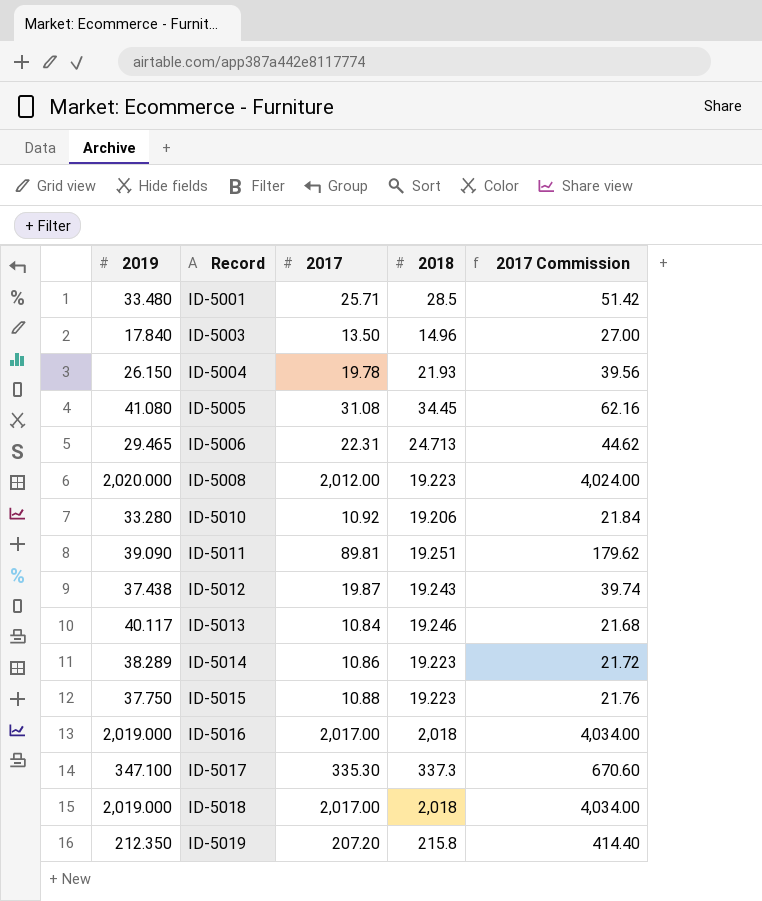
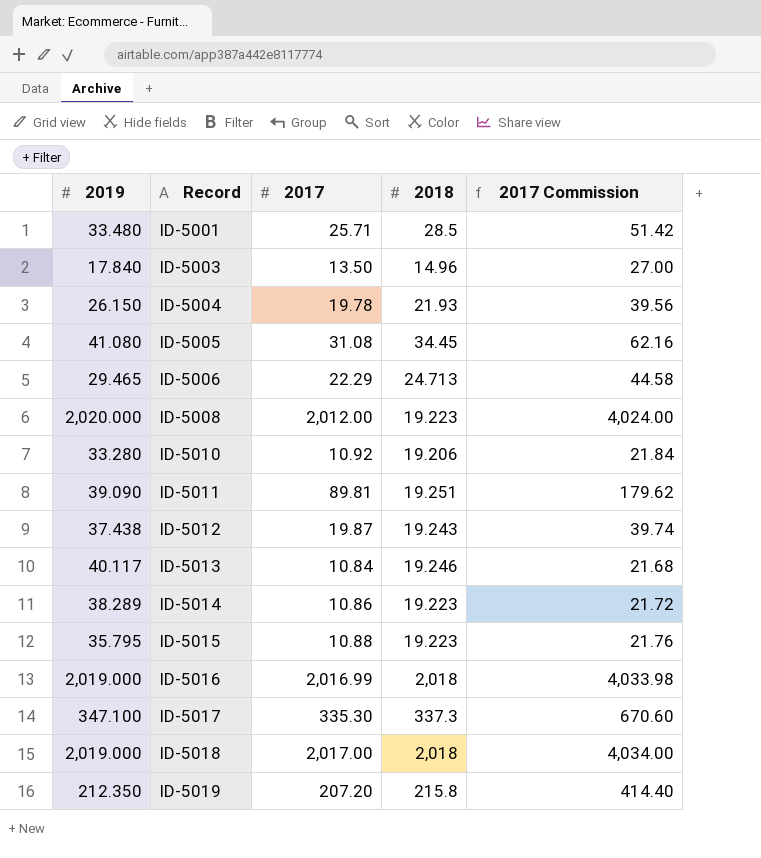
ID-5006 | 2017: 22.31 -> 22.29
ID-5006 | 2017 Commission: 44.62 -> 44.58
ID-5015 | 2019: 37.750 -> 35.795
ID-5016 | 2017: 2,017.00 -> 2,016.99
ID-5016 | 2017 Commission: 4,034.00 -> 4,033.98

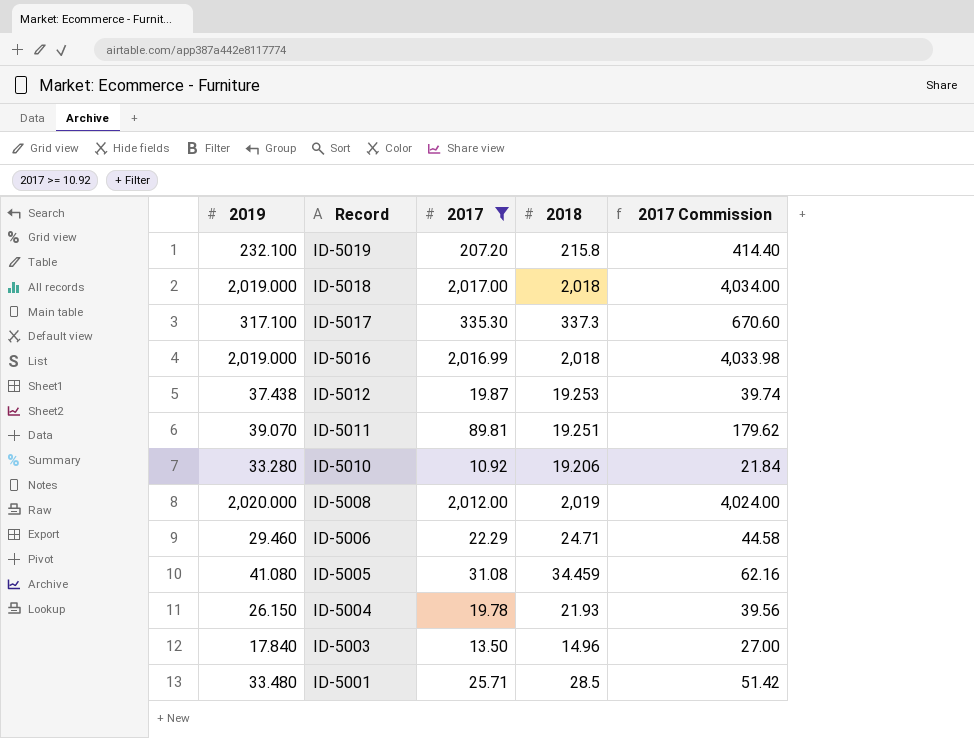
filter: none -> 2017 >= 10.92
row order: Record ascending -> Record descending
ID-5019 | 2019: 212.350 -> 232.100
ID-5017 | 2019: 347.100 -> 317.100
ID-5012 | 2018: 19.243 -> 19.253
ID-5011 | 2019: 39.090 -> 39.070
ID-5008 | 2018: 19.223 -> 2,019
ID-5006 | 2019: 29.465 -> 29.460
ID-5006 | 2018: 24.713 -> 24.71
ID-5005 | 2018: 34.45 -> 34.459

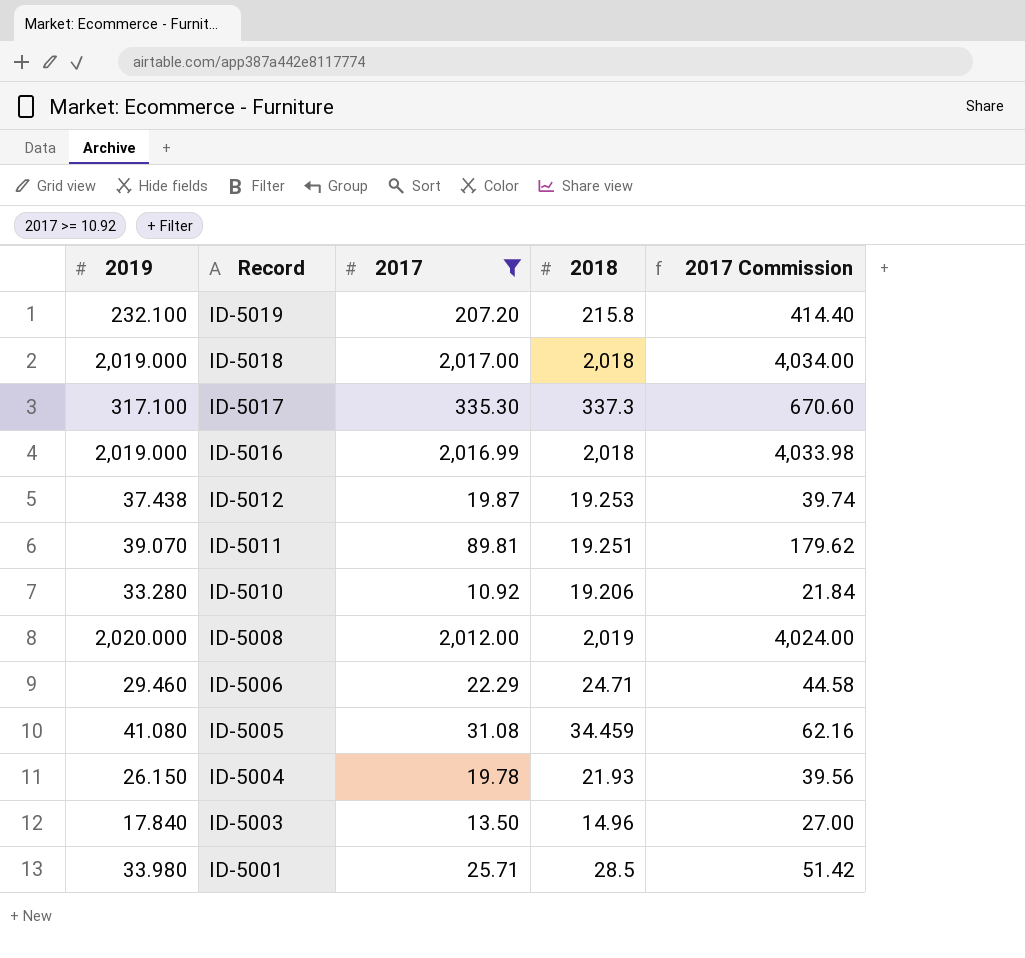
ID-5001 | 2019: 33.480 -> 33.980

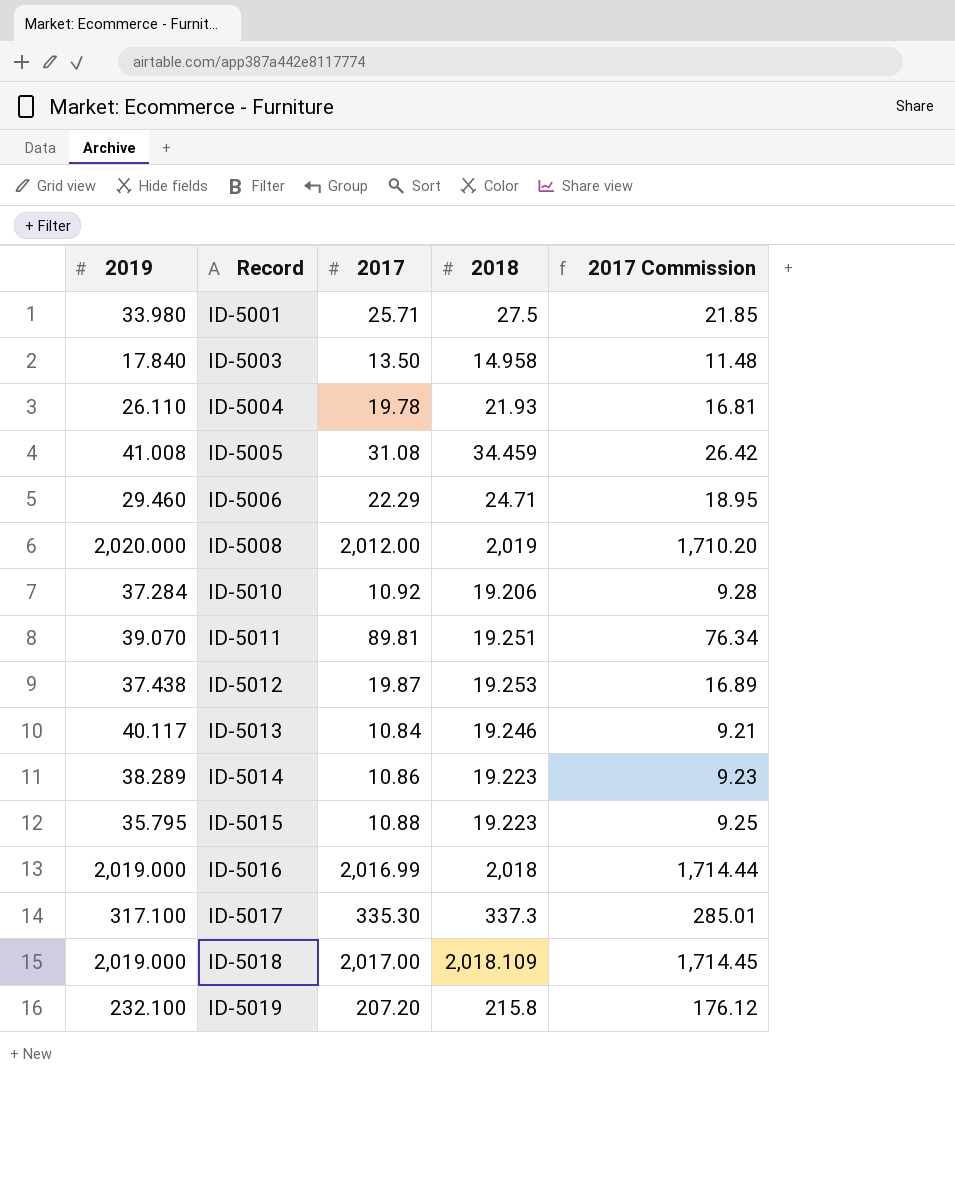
filter: 2017 >= 10.92 -> none
row order: Record descending -> Record ascending
column 2017 Commission | formula: [2017] * 2 -> [2017] * 0.85
ID-5001 | 2018: 28.5 -> 27.5
ID-5003 | 2018: 14.96 -> 14.958
ID-5004 | 2019: 26.150 -> 26.110
ID-5005 | 2019: 41.080 -> 41.008
ID-5010 | 2019: 33.280 -> 37.284
ID-5018 | 2018: 2,018 -> 2,018.109

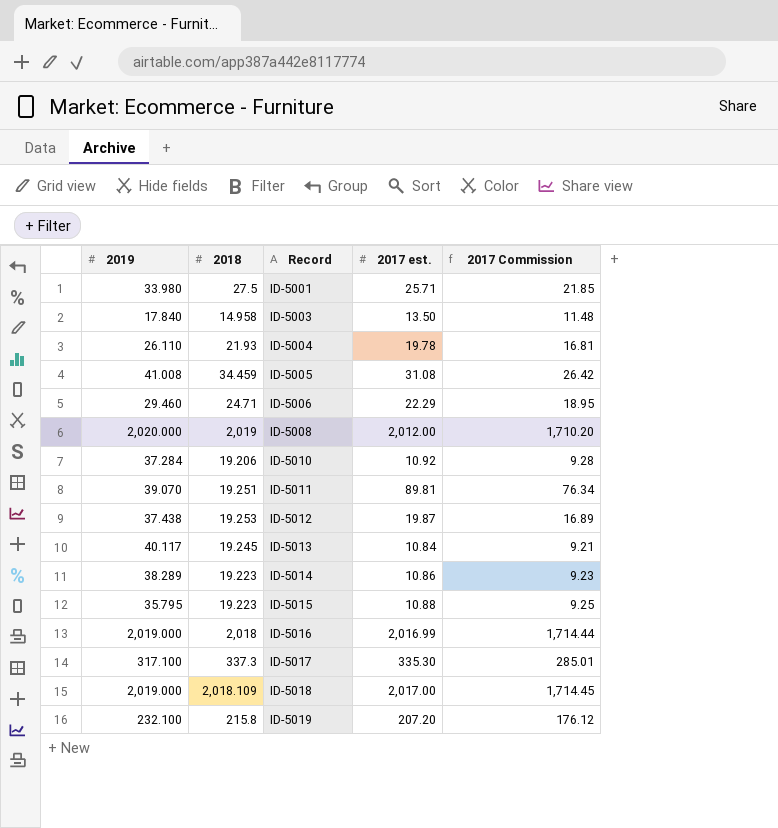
column 2018 | position: 4 -> 2
column name: 2017 -> 2017 est.
ID-5013 | 2018: 19.246 -> 19.245

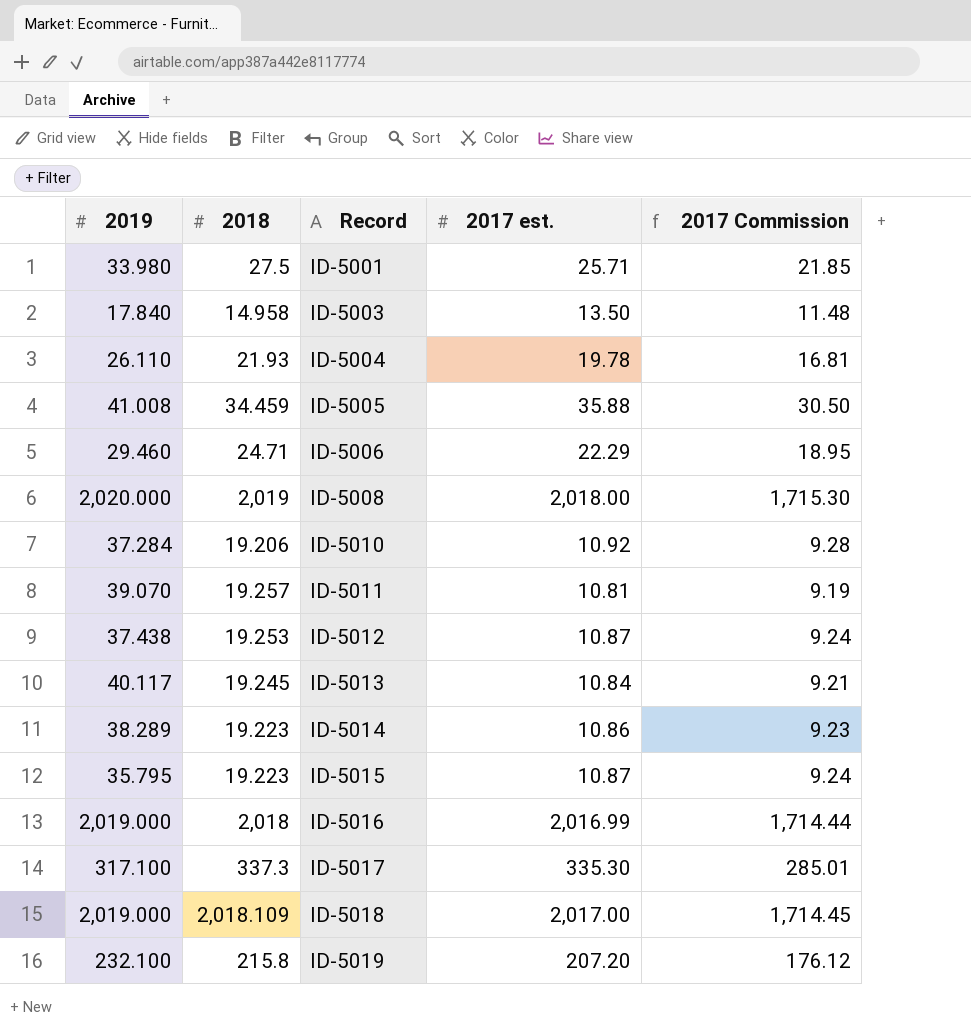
ID-5005 | 2017 est.: 31.08 -> 35.88
ID-5005 | 2017 Commission: 26.42 -> 30.50
ID-5008 | 2017 est.: 2,012.00 -> 2,018.00
ID-5008 | 2017 Commission: 1,710.20 -> 1,715.30
ID-5011 | 2018: 19.251 -> 19.257
ID-5011 | 2017 est.: 89.81 -> 10.81
ID-5011 | 2017 Commission: 76.34 -> 9.19
ID-5012 | 2017 est.: 19.87 -> 10.87
ID-5012 | 2017 Commission: 16.89 -> 9.24
ID-5015 | 2017 est.: 10.88 -> 10.87
ID-5015 | 2017 Commission: 9.25 -> 9.24

